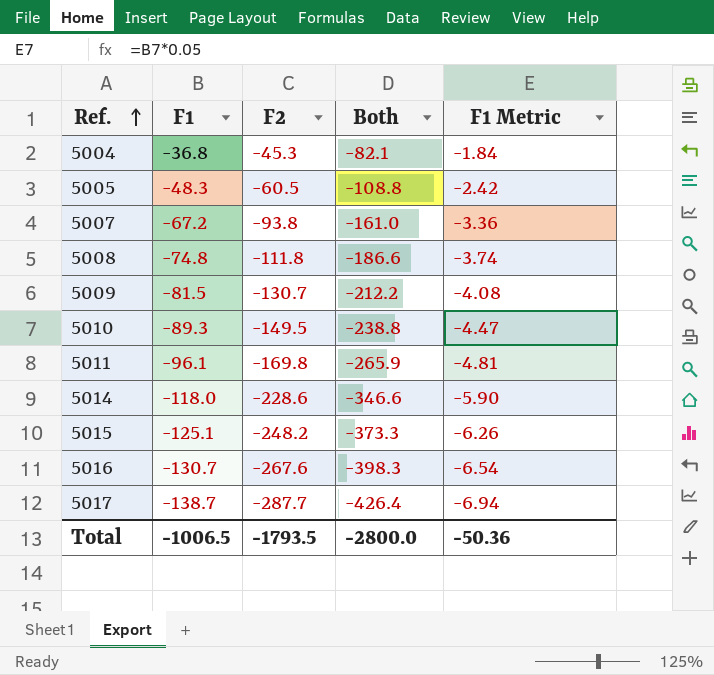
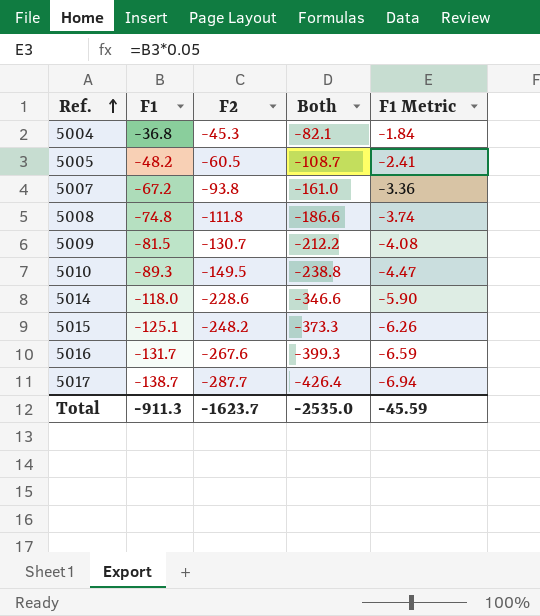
row 5011: -96.1 | -169.8 | -265.9 | -4.81 -> none
5005 | F1: -48.3 -> -48.2
5005 | Both: -108.8 -> -108.7
5005 | F1 Metric: -2.42 -> -2.41
5016 | F1: -130.7 -> -131.7
5016 | Both: -398.3 -> -399.3
5016 | F1 Metric: -6.54 -> -6.59
Total | F1: -1006.5 -> -911.3
Total | F2: -1793.5 -> -1623.7
Total | Both: -2800.0 -> -2535.0
Total | F1 Metric: -50.36 -> -45.59

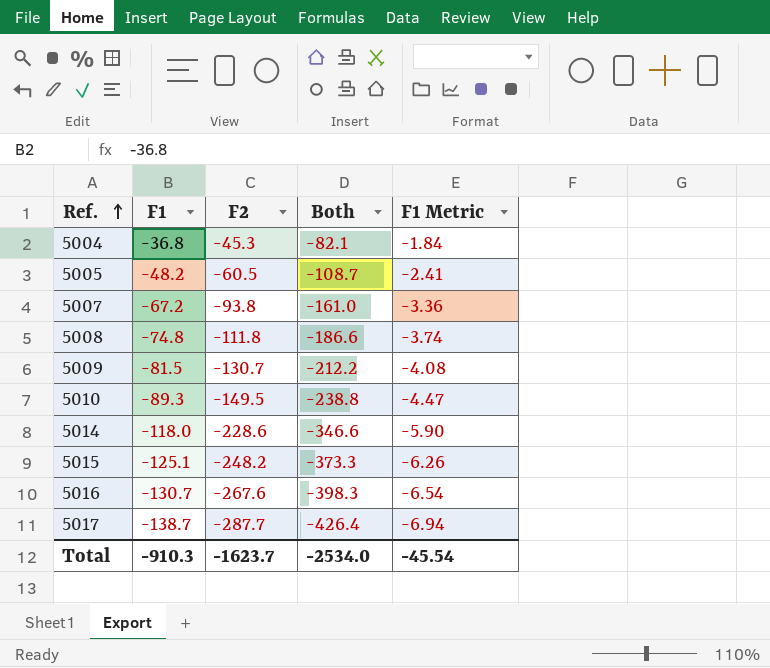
5016 | F1: -131.7 -> -130.7
5016 | Both: -399.3 -> -398.3
5016 | F1 Metric: -6.59 -> -6.54
Total | F1: -911.3 -> -910.3
Total | Both: -2535.0 -> -2534.0
Total | F1 Metric: -45.59 -> -45.54

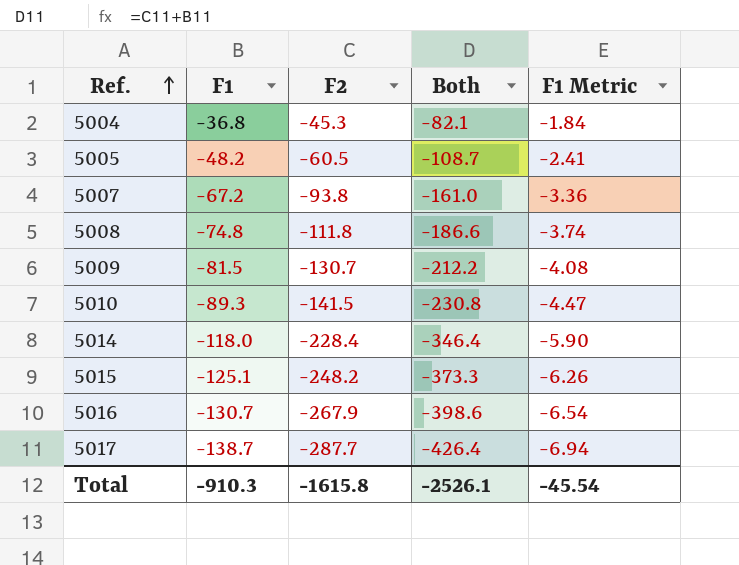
5010 | F2: -149.5 -> -141.5
5010 | Both: -238.8 -> -230.8
5014 | F2: -228.6 -> -228.4
5014 | Both: -346.6 -> -346.4
5016 | F2: -267.6 -> -267.9
5016 | Both: -398.3 -> -398.6
Total | F2: -1623.7 -> -1615.8
Total | Both: -2534.0 -> -2526.1

